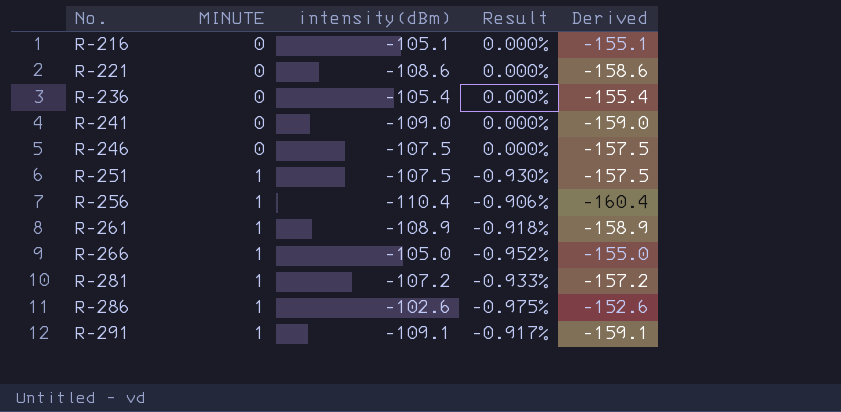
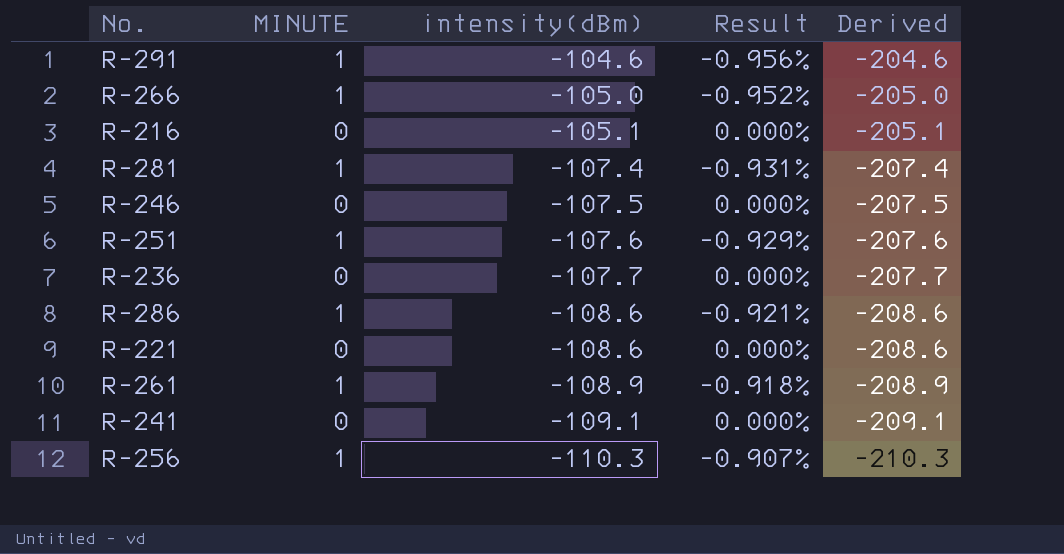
row order: No. ascending -> intensity(dBm) descending
column Derived | formula: [intensity(dBm)] - 50 -> [intensity(dBm)] - 100
R-291 | intensity(dBm): -109.1 -> -104.6
R-291 | Result: -0.917% -> -0.956%
R-281 | intensity(dBm): -107.2 -> -107.4
R-281 | Result: -0.933% -> -0.931%
R-251 | intensity(dBm): -107.5 -> -107.6
R-251 | Result: -0.930% -> -0.929%
R-236 | intensity(dBm): -105.4 -> -107.7
R-286 | intensity(dBm): -102.6 -> -108.6
R-286 | Result: -0.975% -> -0.921%
R-241 | intensity(dBm): -109.0 -> -109.1
R-256 | intensity(dBm): -110.4 -> -110.3
R-256 | Result: -0.906% -> -0.907%

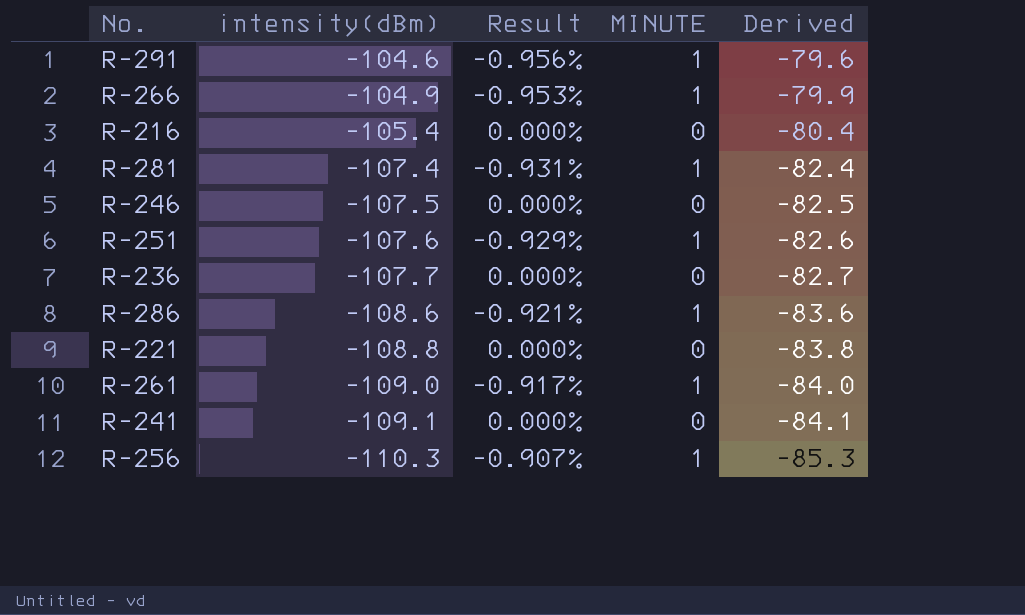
column MINUTE | position: 2 -> 4
column Derived | formula: [intensity(dBm)] - 100 -> [intensity(dBm)] + 25
R-266 | intensity(dBm): -105.0 -> -104.9
R-266 | Result: -0.952% -> -0.953%
R-216 | intensity(dBm): -105.1 -> -105.4
R-221 | intensity(dBm): -108.6 -> -108.8
R-261 | intensity(dBm): -108.9 -> -109.0
R-261 | Result: -0.918% -> -0.917%

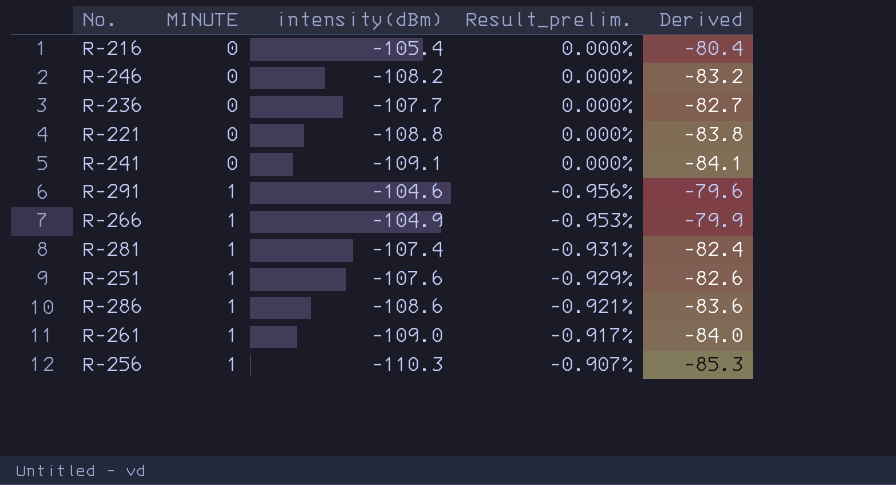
row order: intensity(dBm) descending -> MINUTE ascending
column MINUTE | position: 4 -> 2
column name: Result -> Result_prelim.
R-246 | intensity(dBm): -107.5 -> -108.2
R-246 | Derived: -82.5 -> -83.2

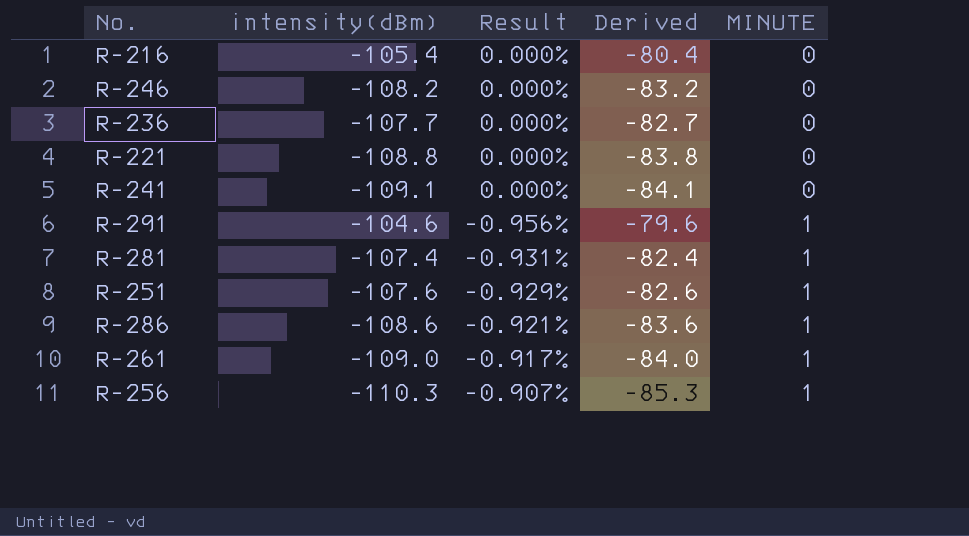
column name: Result_prelim. -> Result
column MINUTE | position: 2 -> 5
row R-266: 1 | -104.9 | -0.953% | -79.9 -> none

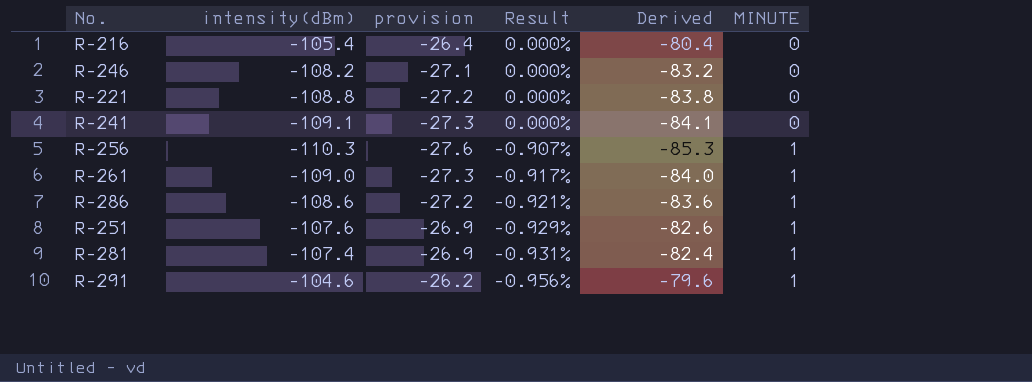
row order: MINUTE ascending -> Result descending
column provision | formula: none -> [intensity(dBm)] * 0.25
row R-236: -107.7 | 0.000% | -82.7 | 0 -> none

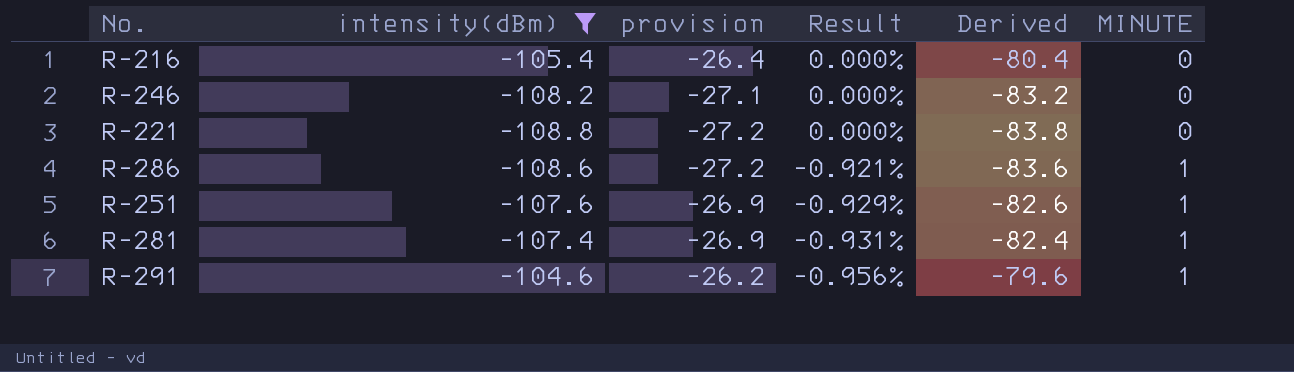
filter: none -> intensity(dBm) >= -108.8

